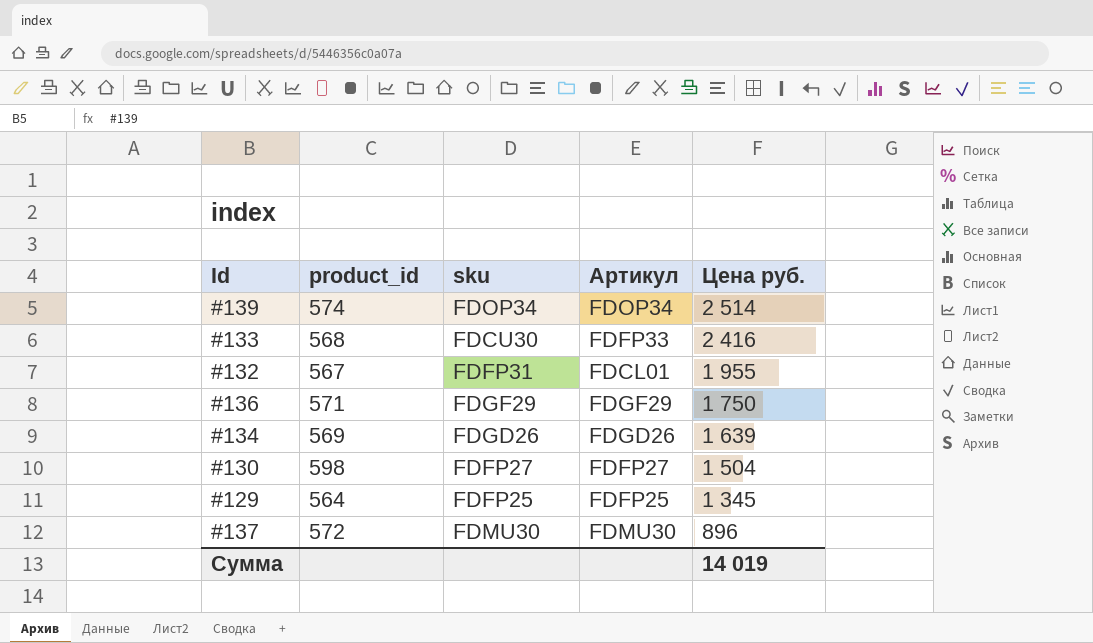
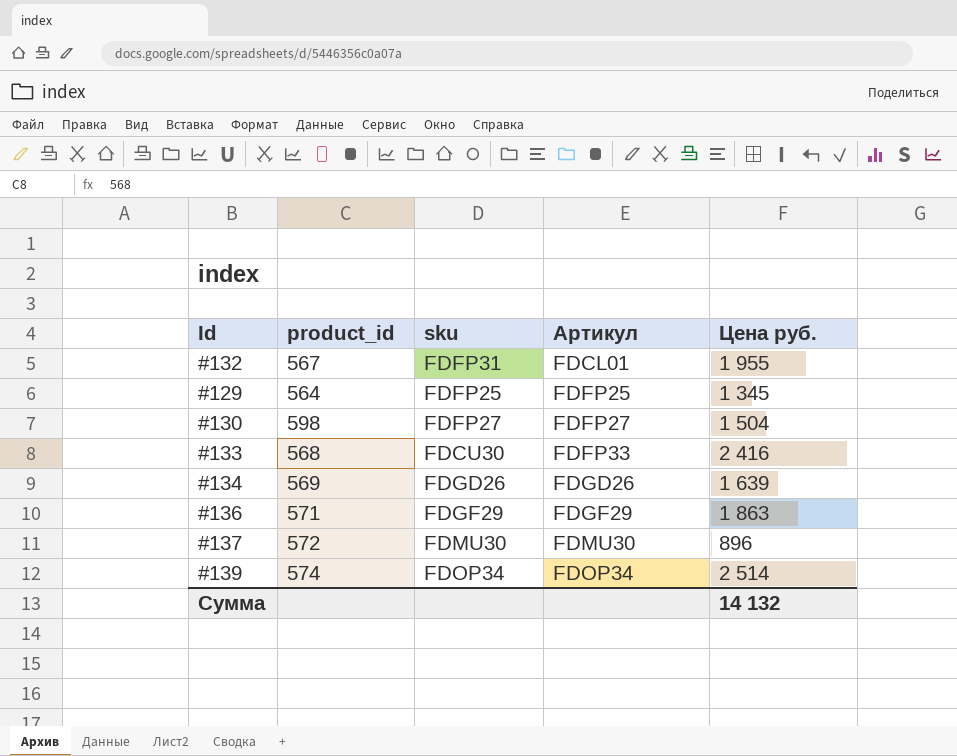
row order: Цена руб. descending -> Артикул ascending
#136 | Цена руб.: 1 750 -> 1 863
Сумма | Цена руб.: 14 019 -> 14 132

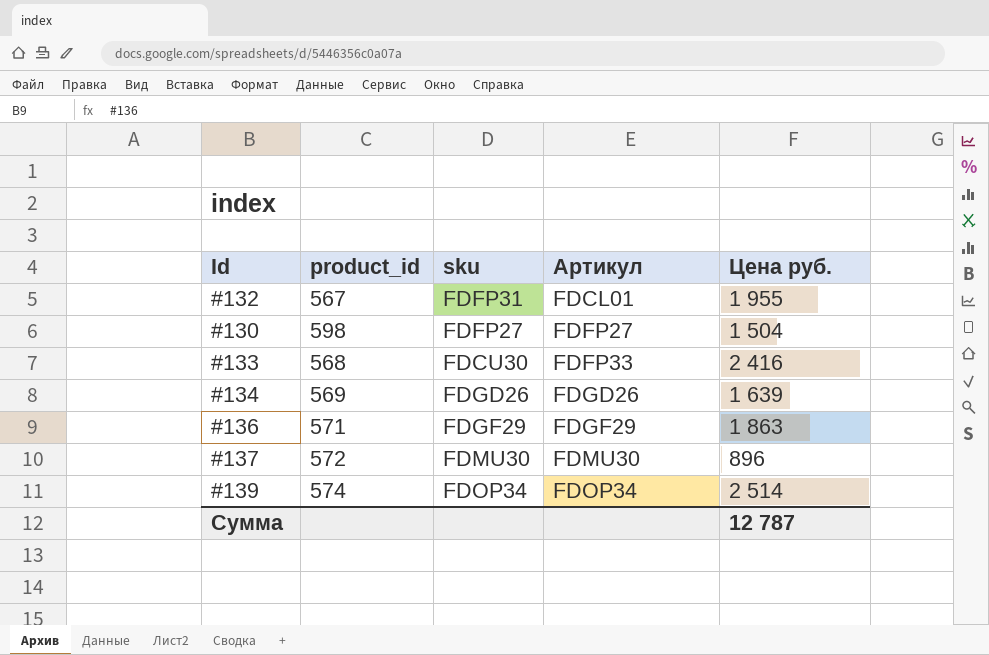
row #129: 564 | FDFP25 | FDFP25 | 1 345 -> none
Сумма | Цена руб.: 14 132 -> 12 787

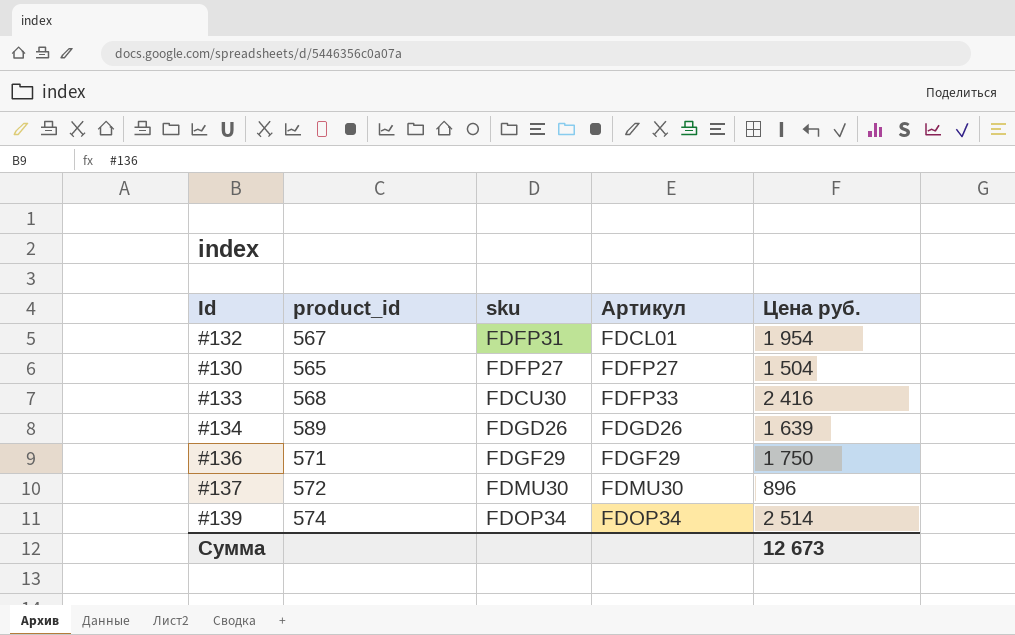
#132 | Цена руб.: 1 955 -> 1 954
#130 | product_id: 598 -> 565
#134 | product_id: 569 -> 589
#136 | Цена руб.: 1 863 -> 1 750
Сумма | Цена руб.: 12 787 -> 12 673

